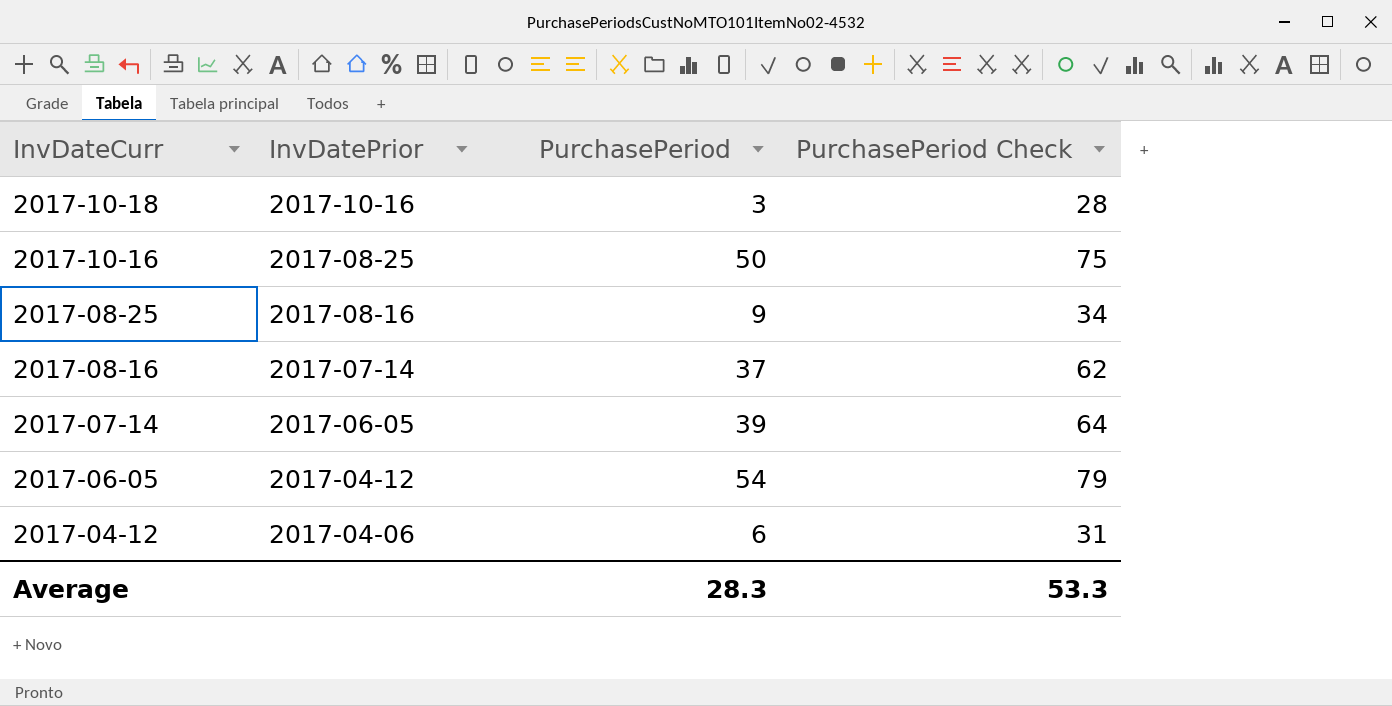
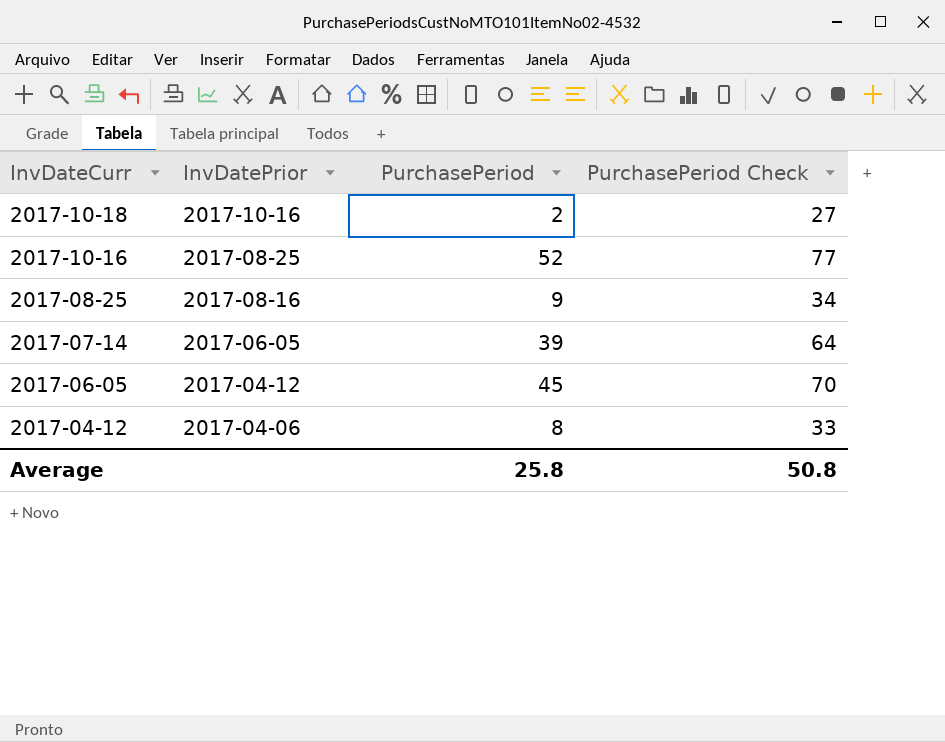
row 2017-08-16: 2017-07-14 | 37 | 62 -> none
2017-10-18 | PurchasePeriod: 3 -> 2
2017-10-18 | PurchasePeriod Check: 28 -> 27
2017-10-16 | PurchasePeriod: 50 -> 52
2017-10-16 | PurchasePeriod Check: 75 -> 77
2017-06-05 | PurchasePeriod: 54 -> 45
2017-06-05 | PurchasePeriod Check: 79 -> 70
2017-04-12 | PurchasePeriod: 6 -> 8
2017-04-12 | PurchasePeriod Check: 31 -> 33
Average | PurchasePeriod: 28.3 -> 25.8
Average | PurchasePeriod Check: 53.3 -> 50.8

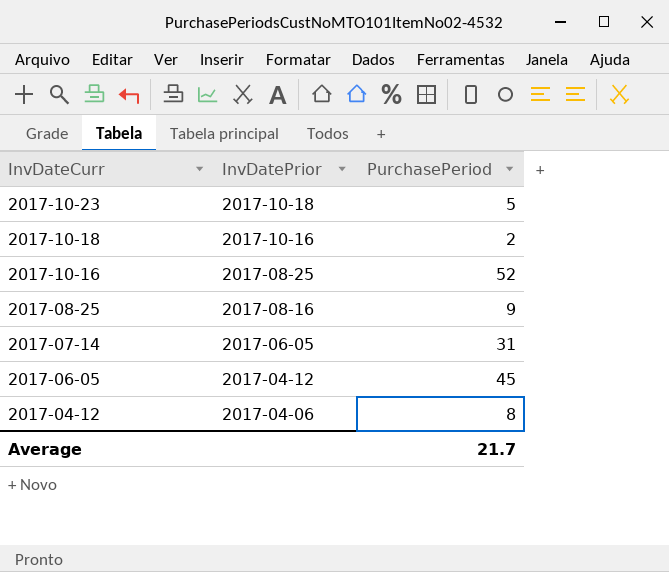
column PurchasePeriod Check | formula: [PurchasePeriod] + 25 -> none
row 2017-10-23: none -> 2017-10-18 | 5
2017-07-14 | PurchasePeriod: 39 -> 31
Average | PurchasePeriod: 25.8 -> 21.7

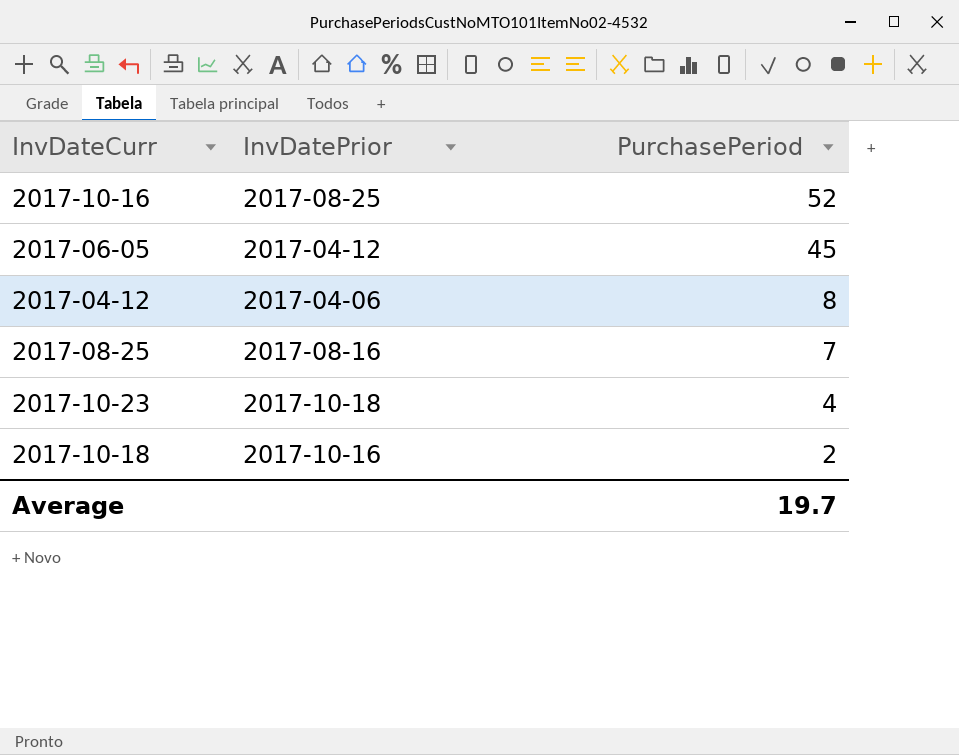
row order: InvDateCurr descending -> PurchasePeriod descending
row 2017-07-14: 2017-06-05 | 31 -> none
2017-08-25 | PurchasePeriod: 9 -> 7
2017-10-23 | PurchasePeriod: 5 -> 4
Average | PurchasePeriod: 21.7 -> 19.7

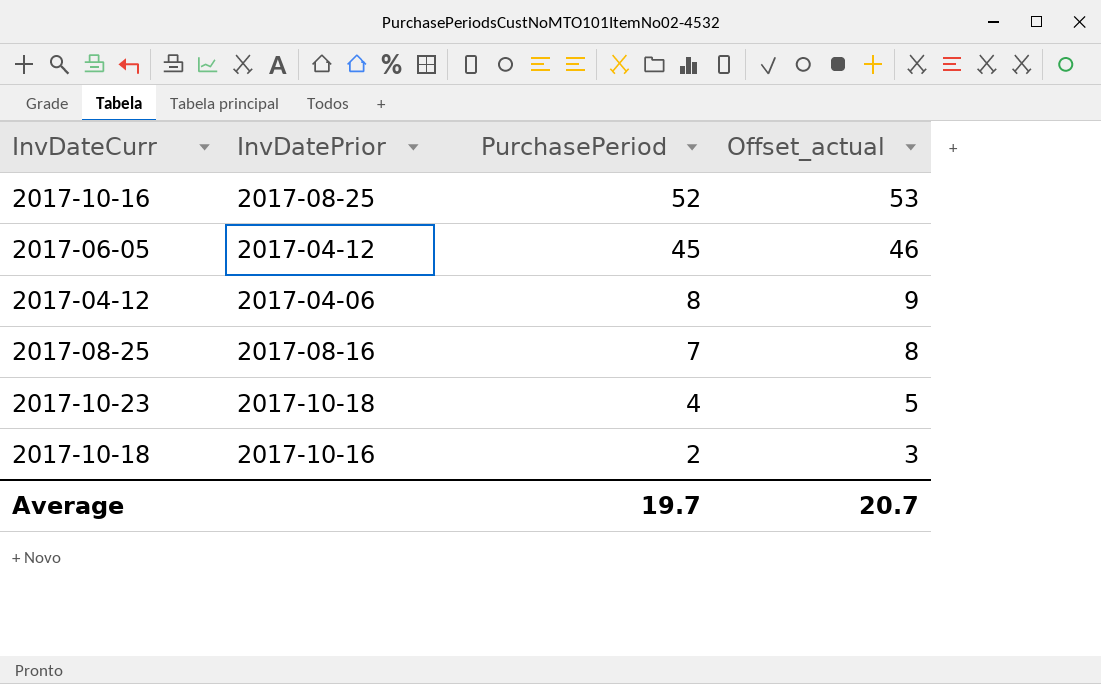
column Offset_actual | formula: none -> [PurchasePeriod] + 1

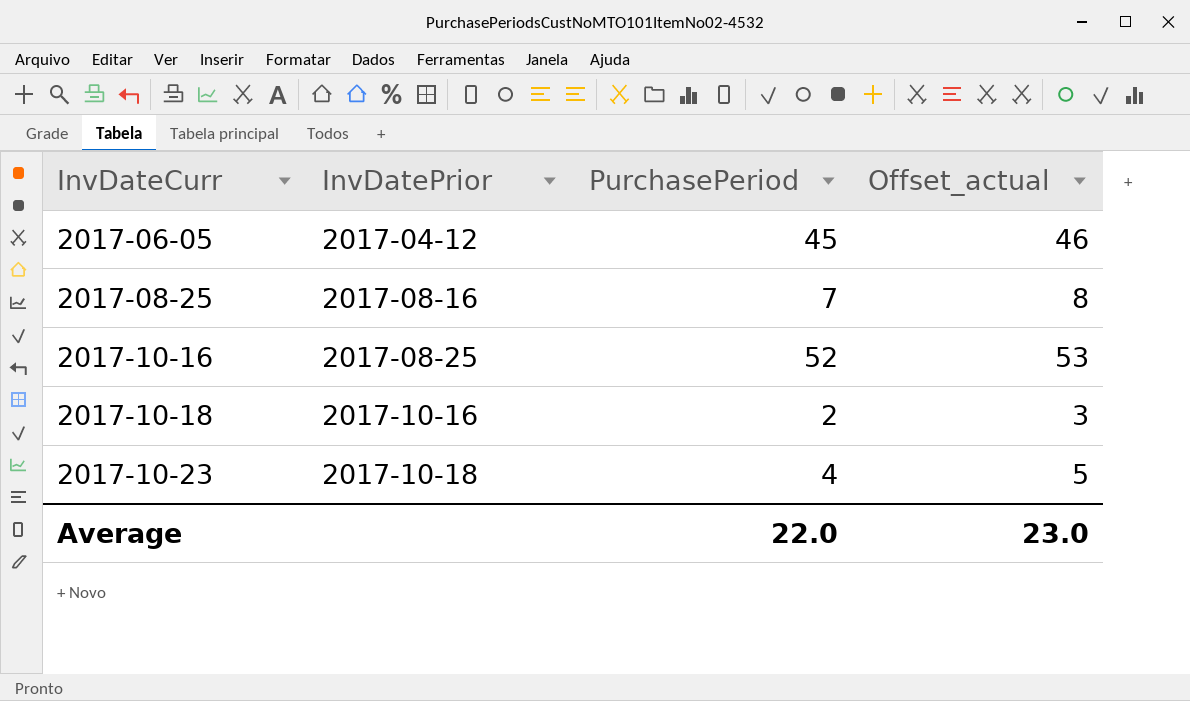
row order: PurchasePeriod descending -> InvDateCurr ascending
row 2017-04-12: 2017-04-06 | 8 | 9 -> none
Average | PurchasePeriod: 19.7 -> 22.0
Average | Offset_actual: 20.7 -> 23.0

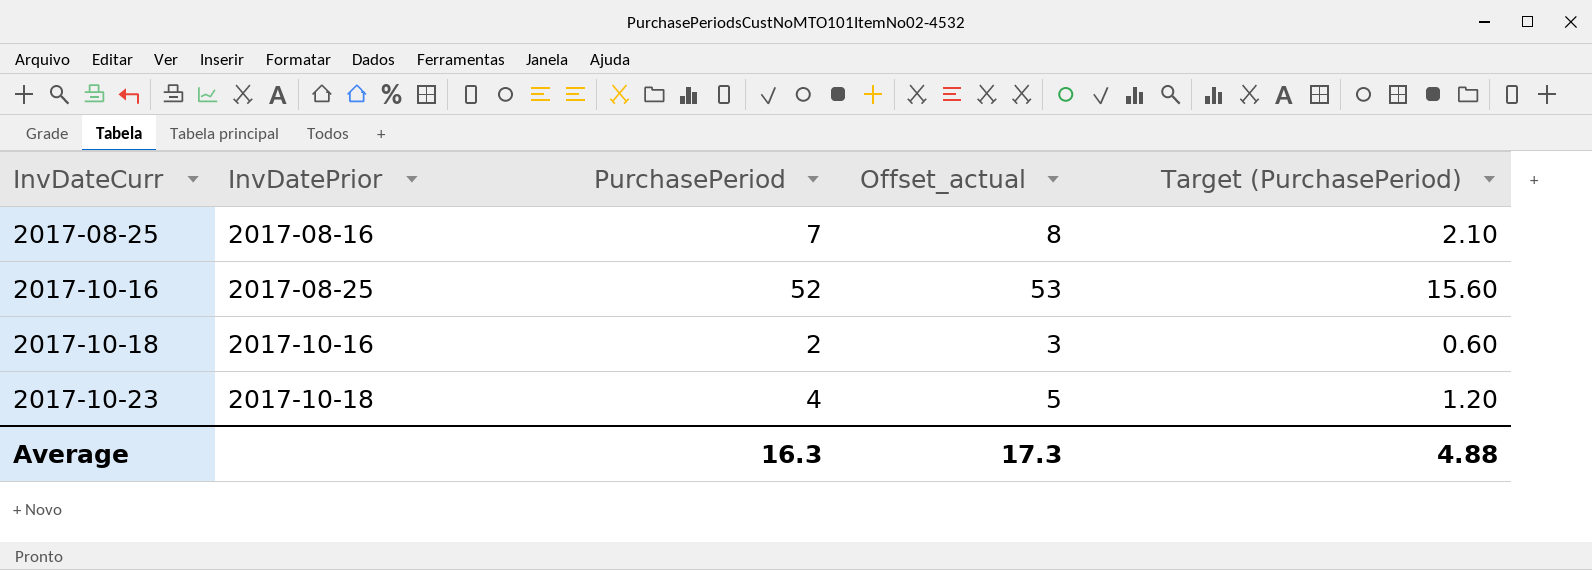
column Target (PurchasePeriod) | formula: none -> [PurchasePeriod] * 0.3
row 2017-06-05: 2017-04-12 | 45 | 46 -> none
Average | PurchasePeriod: 22.0 -> 16.3
Average | Offset_actual: 23.0 -> 17.3

